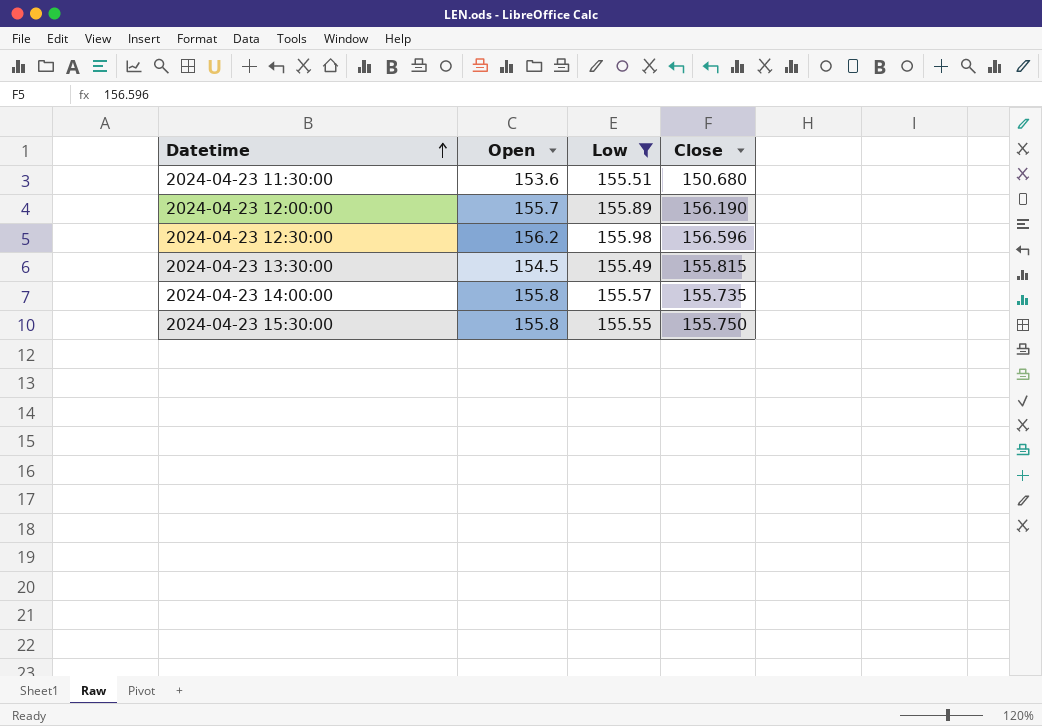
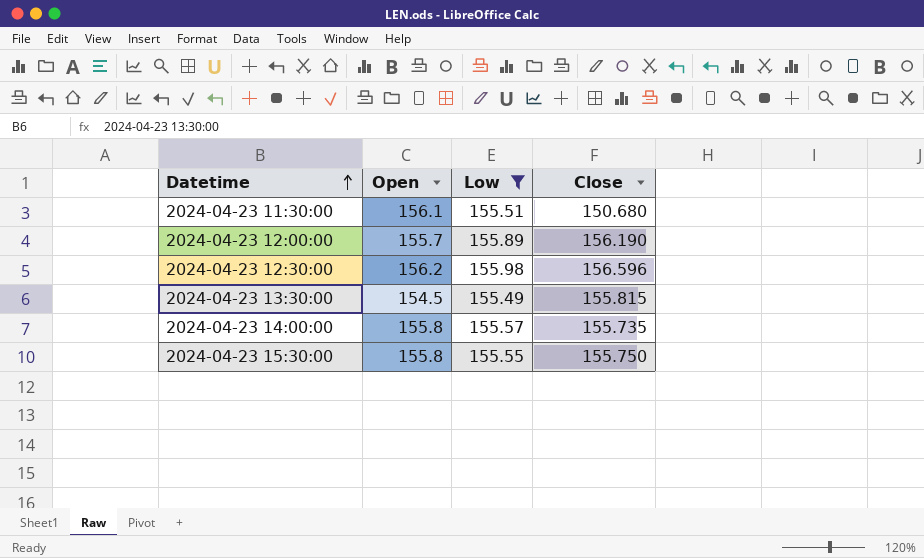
2024-04-23 11:30:00 | Open: 153.6 -> 156.1

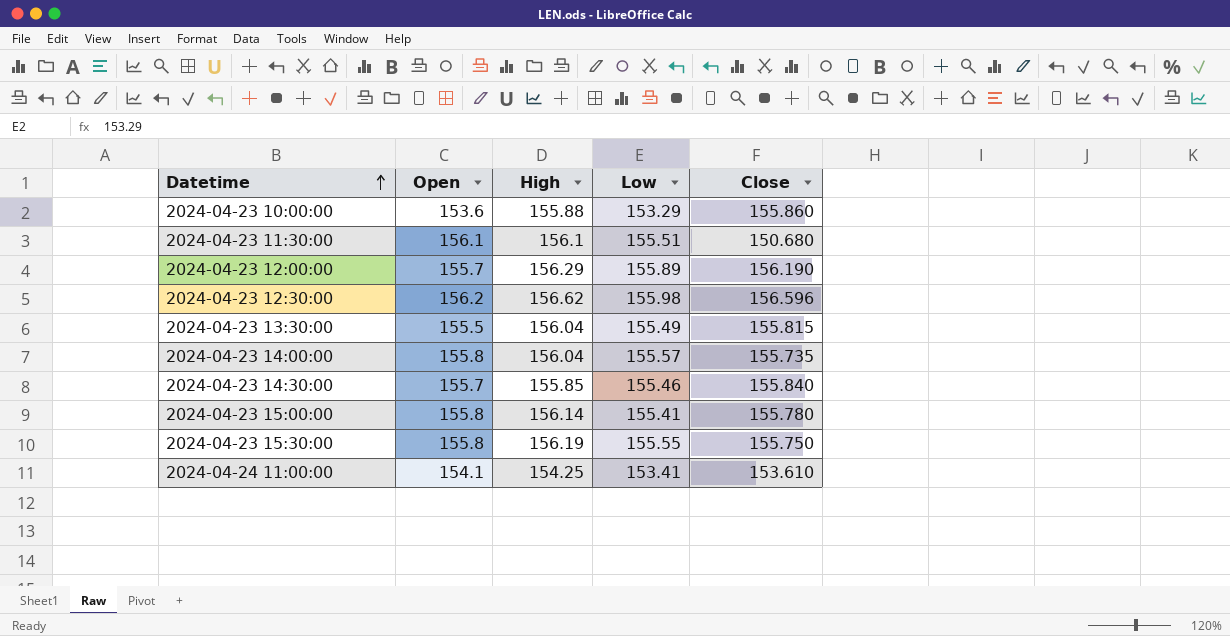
filter: Low >= 155.49 -> none
column High | position: none -> 3
2024-04-23 13:30:00 | Open: 154.5 -> 155.5

